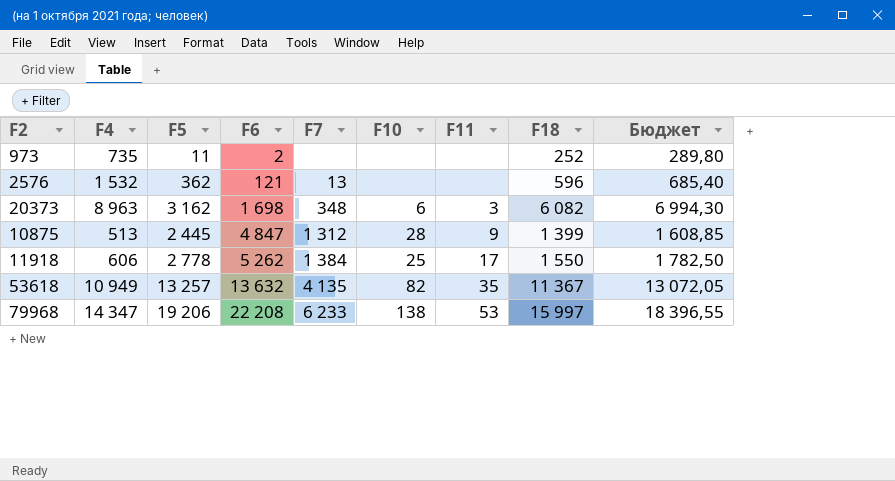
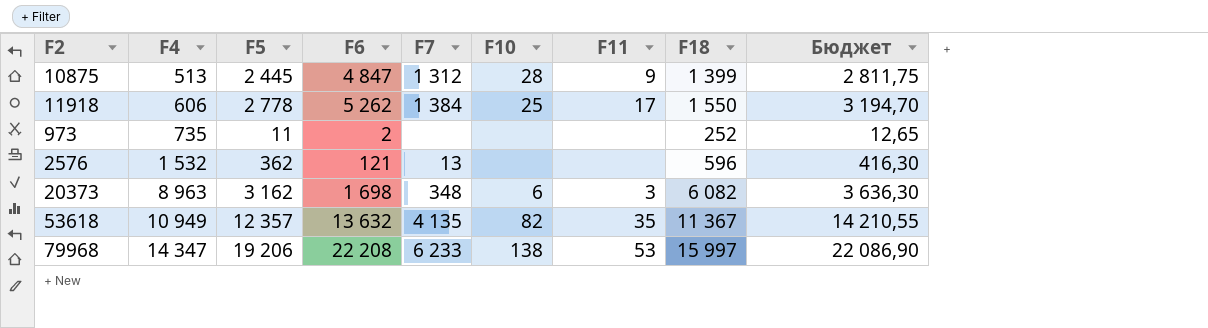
row order: F6 ascending -> F4 ascending
column Бюджет | formula: [F18] * 1,15 -> [F5] * 1,15
53618 | F5: 13 257 -> 12 357

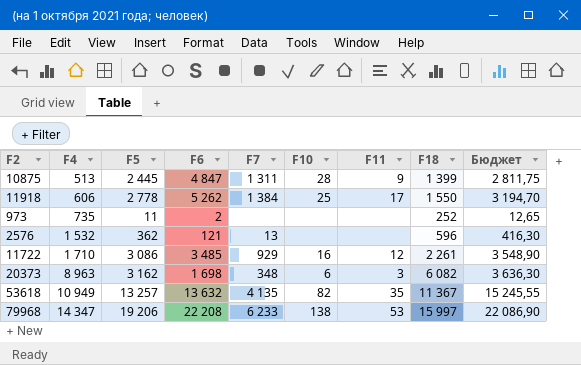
10875 | F7: 1 312 -> 1 311
row 11722: none -> 1 710 | 3 086 | 3 485 | 929 | 16 | 12 | 2 261 | 3 548,90
53618 | F5: 12 357 -> 13 257
53618 | Бюджет: 14 210,55 -> 15 245,55

